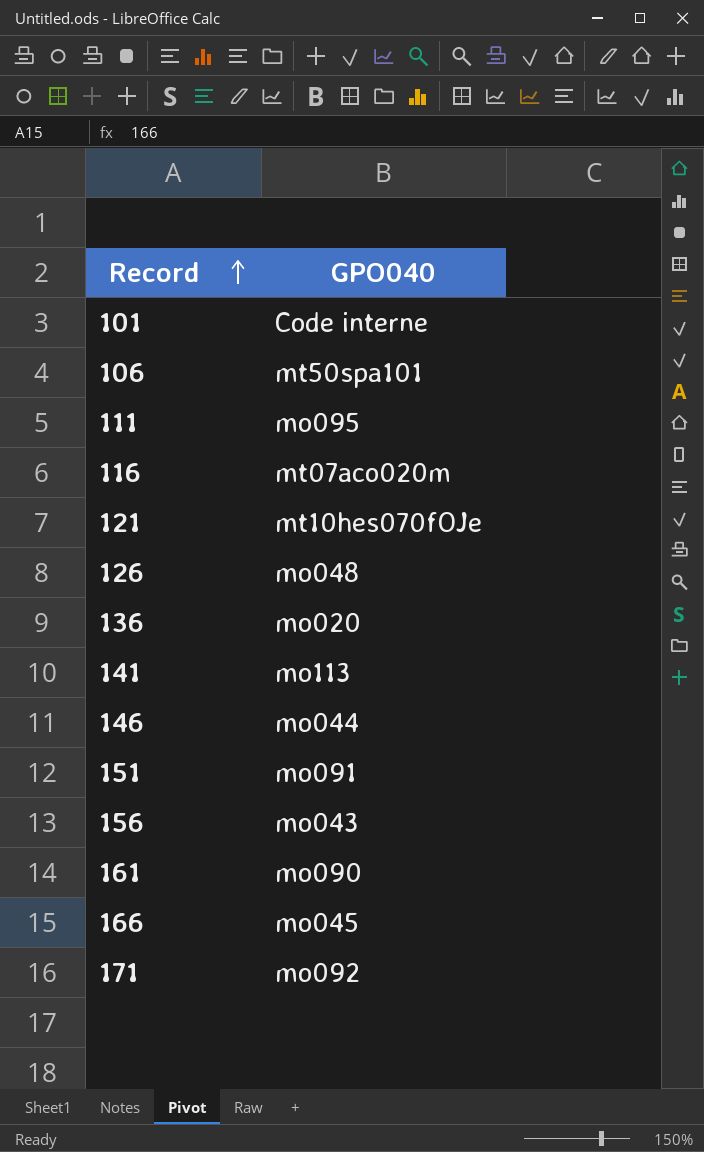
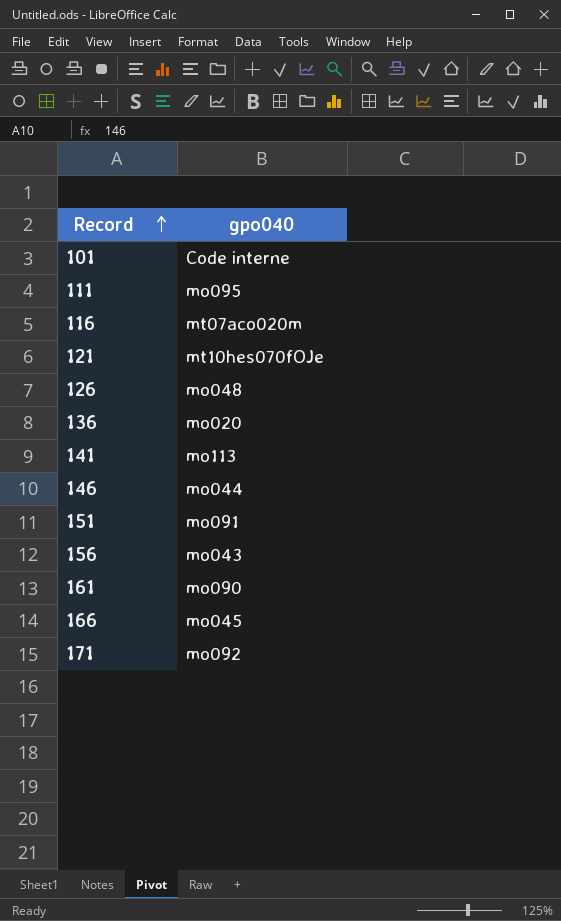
column name: GPO040 -> gpo040
row 106: mt50spa101 -> none

